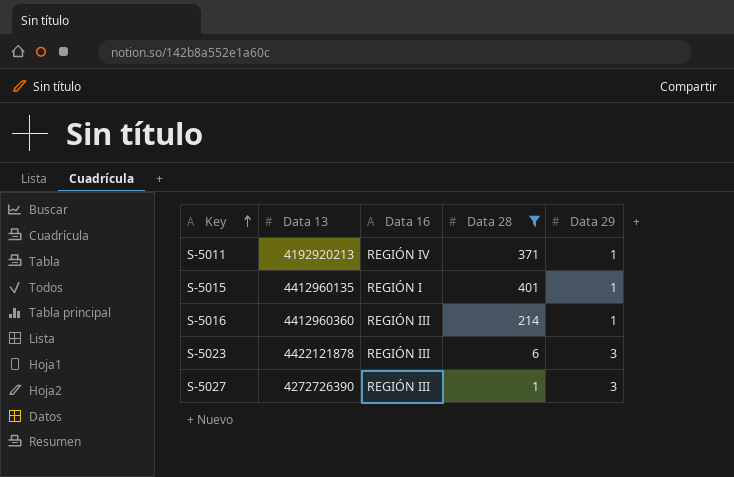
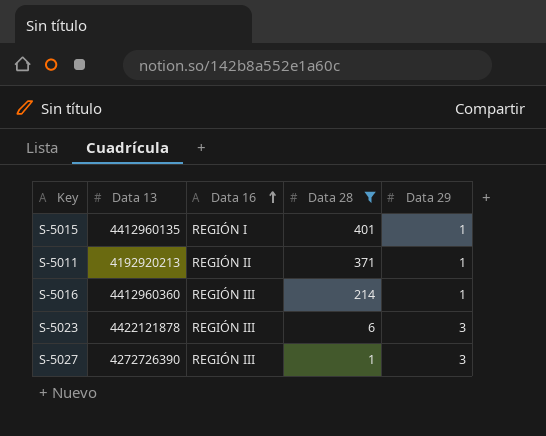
row order: Key ascending -> Data 16 ascending
S-5011 | Data 16: REGIÓN IV -> REGIÓN II

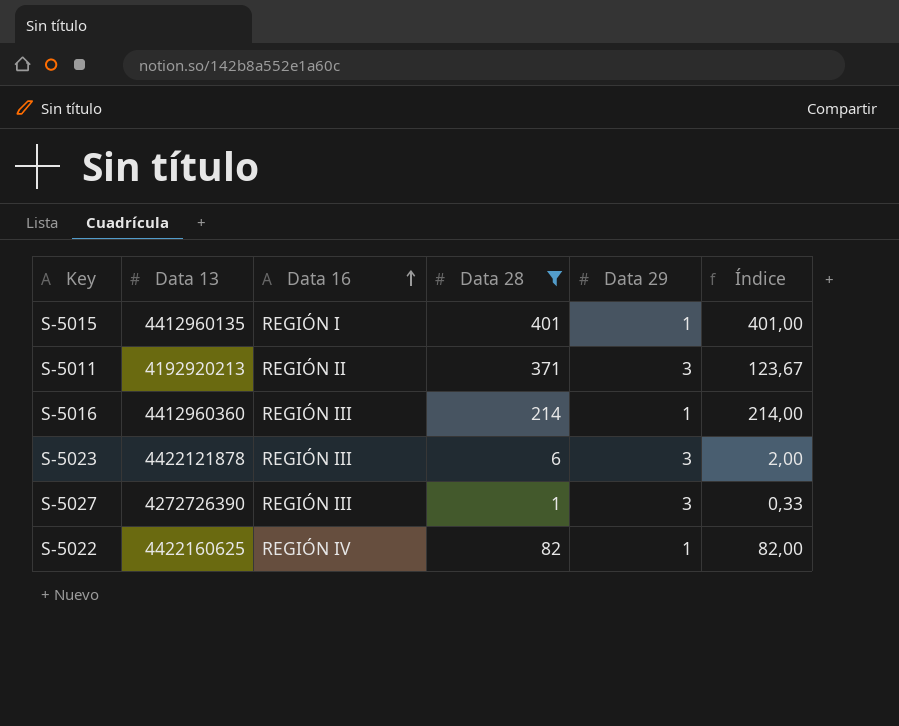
column Índice | formula: none -> [Data 28] / [Data 29]
S-5011 | Data 29: 1 -> 3
row S-5022: none -> 4422160625 | REGIÓN IV | 82 | 1 | 82,00

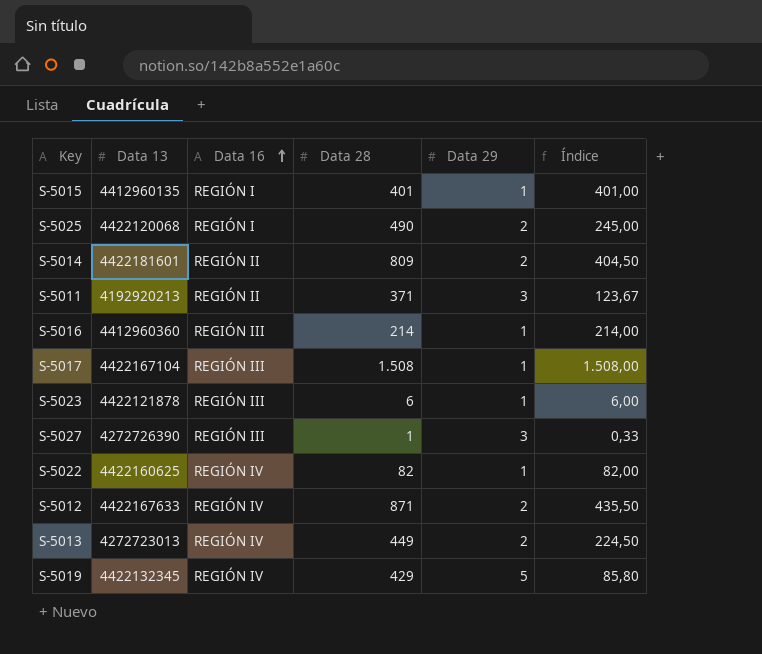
filter: Data 28 <= 401 -> none
S-5023 | Data 29: 3 -> 1
S-5023 | Índice: 2,00 -> 6,00

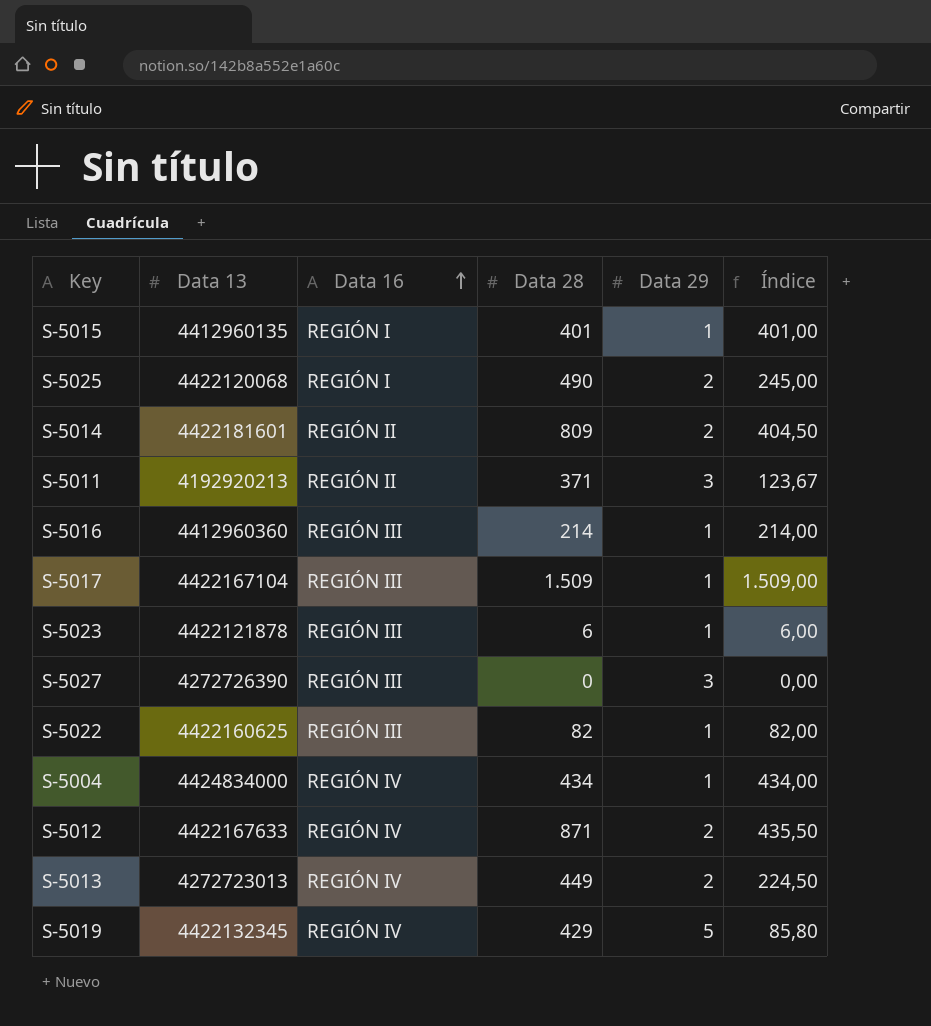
S-5017 | Data 28: 1.508 -> 1.509
S-5017 | Índice: 1.508,00 -> 1.509,00
S-5027 | Data 28: 1 -> 0
S-5027 | Índice: 0,33 -> 0,00
S-5022 | Data 16: REGIÓN IV -> REGIÓN III
row S-5004: none -> 4424834000 | REGIÓN IV | 434 | 1 | 434,00

